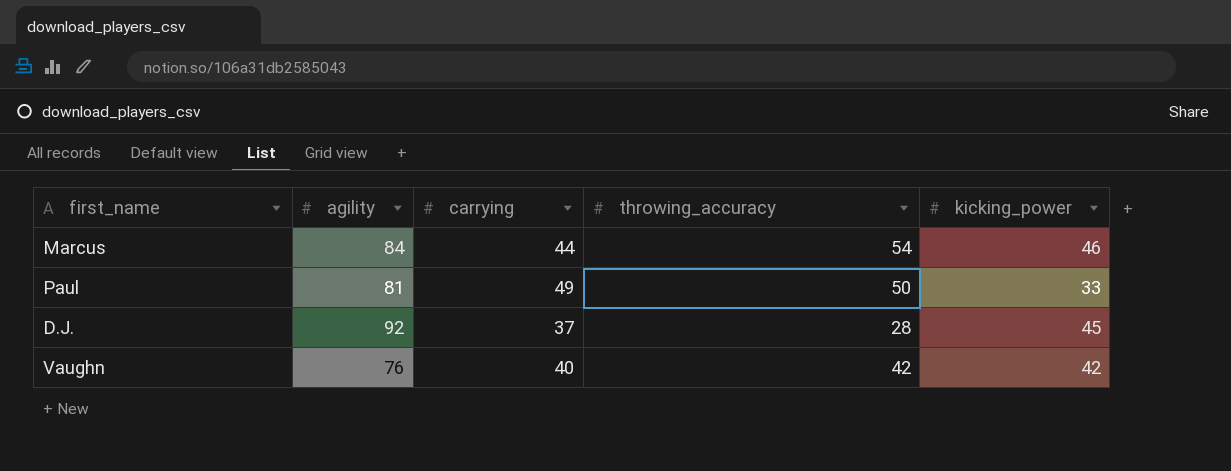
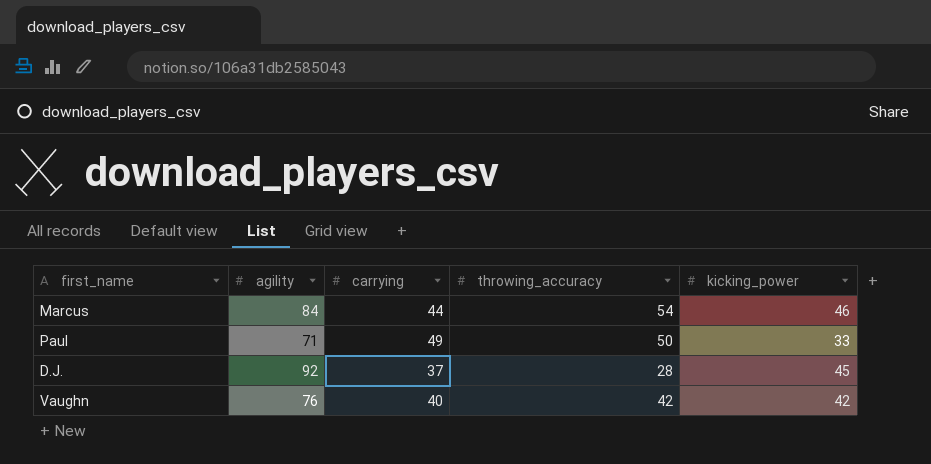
Paul | agility: 81 -> 71

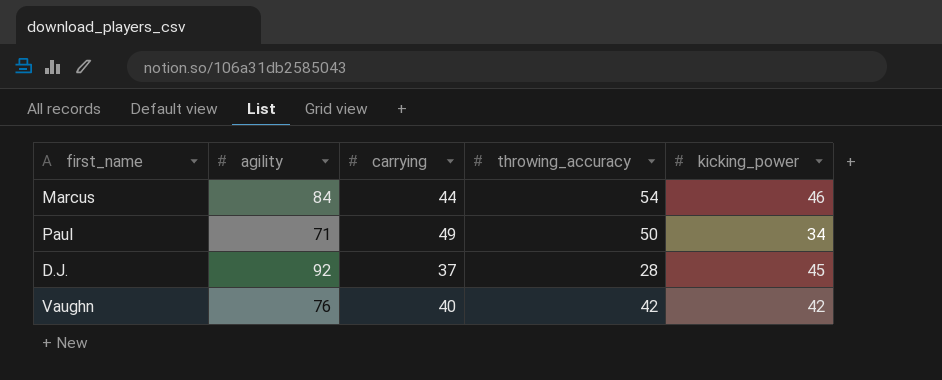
Paul | kicking_power: 33 -> 34

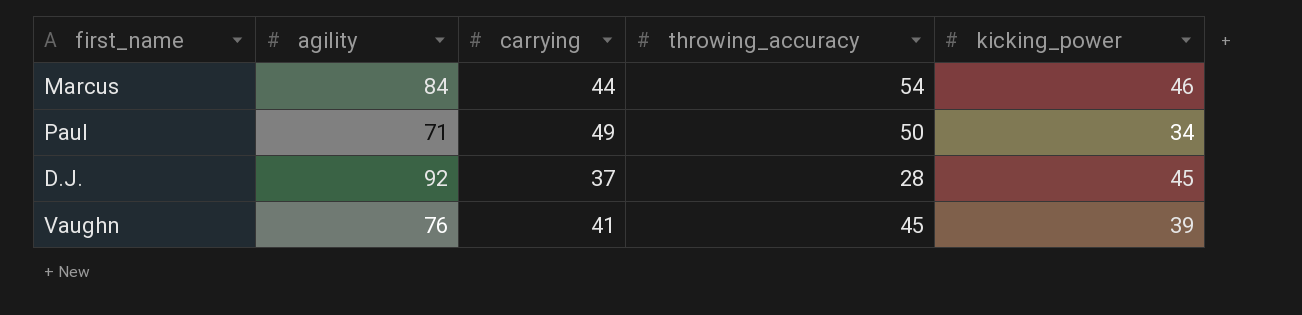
Vaughn | carrying: 40 -> 41
Vaughn | throwing_accuracy: 42 -> 45
Vaughn | kicking_power: 42 -> 39

